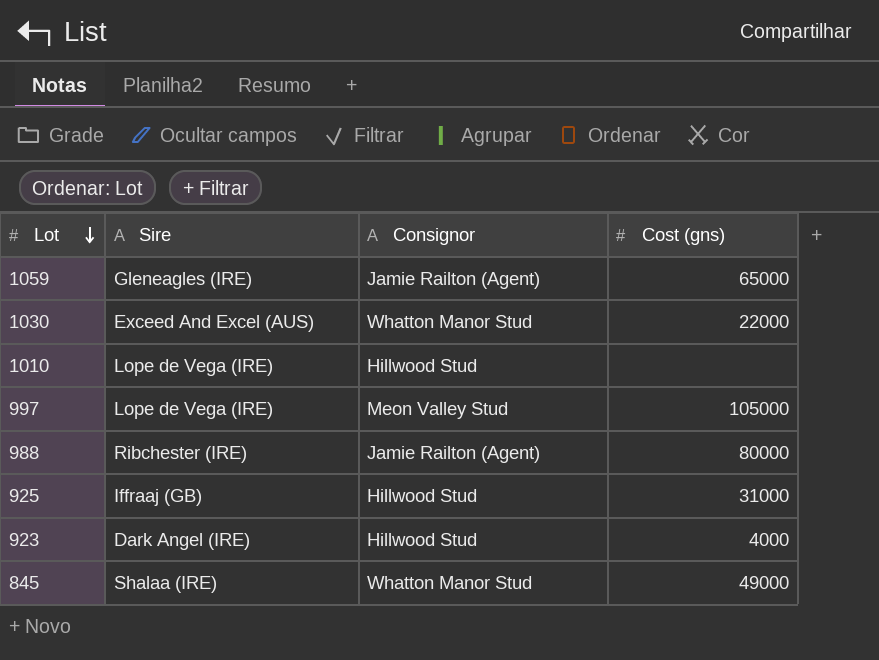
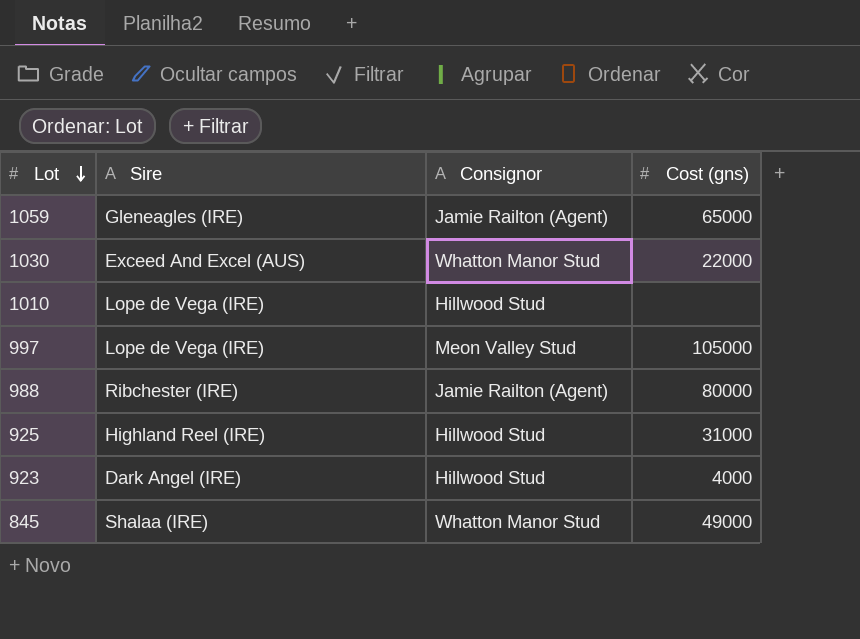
925 | Sire: Iffraaj (GB) -> Highland Reel (IRE)

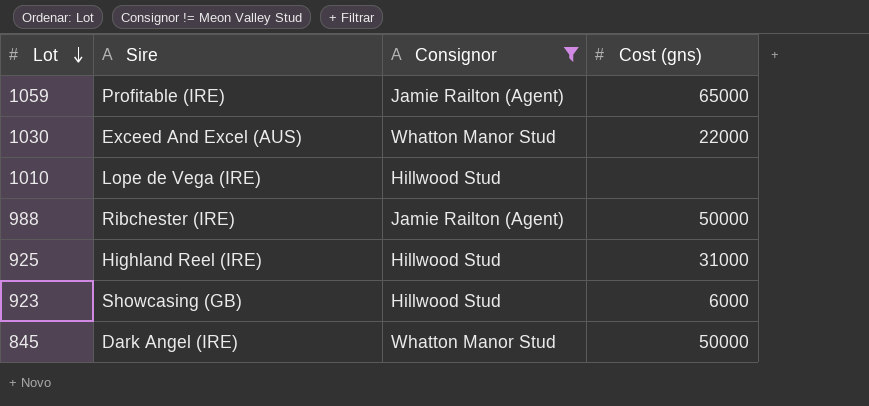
filter: none -> Consignor != Meon Valley Stud
1059 | Sire: Gleneagles (IRE) -> Profitable (IRE)
988 | Cost (gns): 80000 -> 50000
923 | Sire: Dark Angel (IRE) -> Showcasing (GB)
923 | Cost (gns): 4000 -> 6000
845 | Sire: Shalaa (IRE) -> Dark Angel (IRE)
845 | Cost (gns): 49000 -> 50000

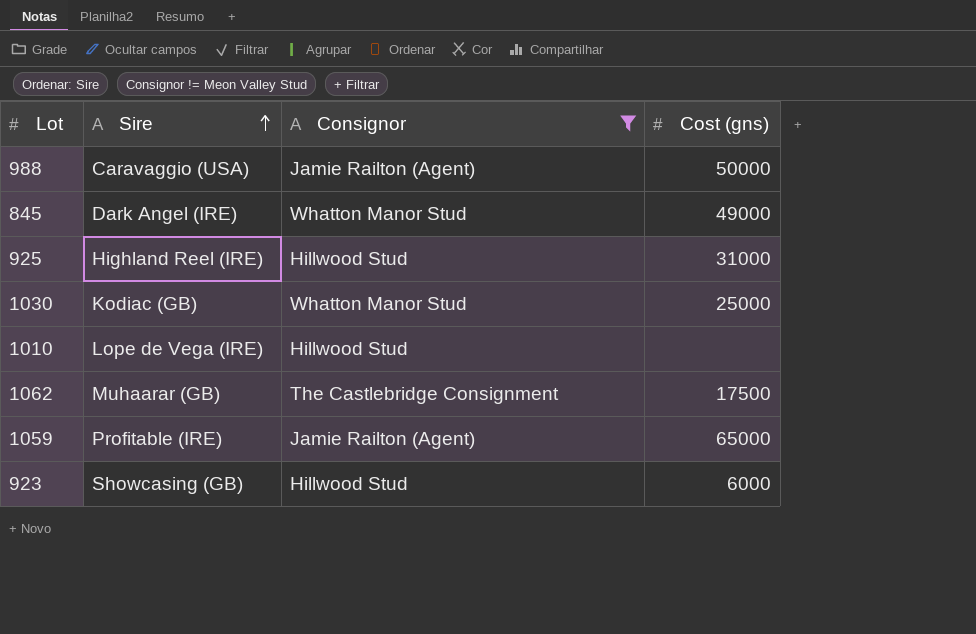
row order: Lot descending -> Sire ascending
988 | Sire: Ribchester (IRE) -> Caravaggio (USA)
845 | Cost (gns): 50000 -> 49000
1030 | Sire: Exceed And Excel (AUS) -> Kodiac (GB)
1030 | Cost (gns): 22000 -> 25000
row 1062: none -> Muhaarar (GB) | The Castlebridge Consignment | 17500

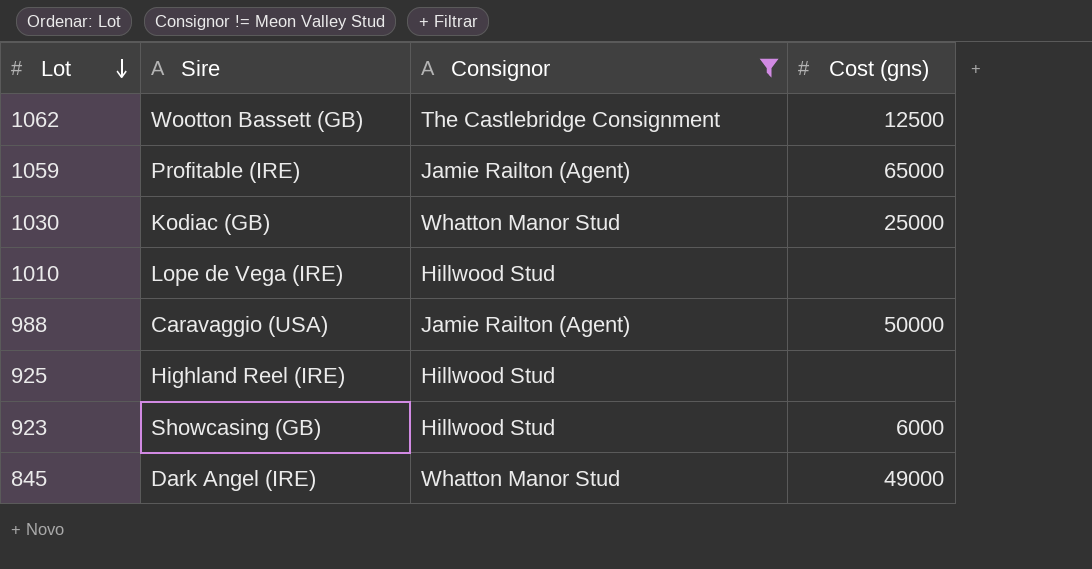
row order: Sire ascending -> Lot descending
1062 | Sire: Muhaarar (GB) -> Wootton Bassett (GB)
1062 | Cost (gns): 17500 -> 12500
925 | Cost (gns): 31000 -> none

